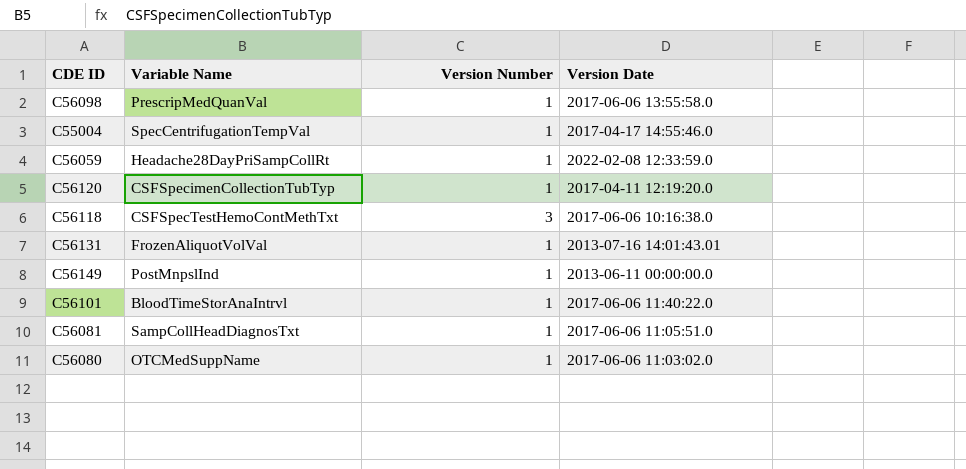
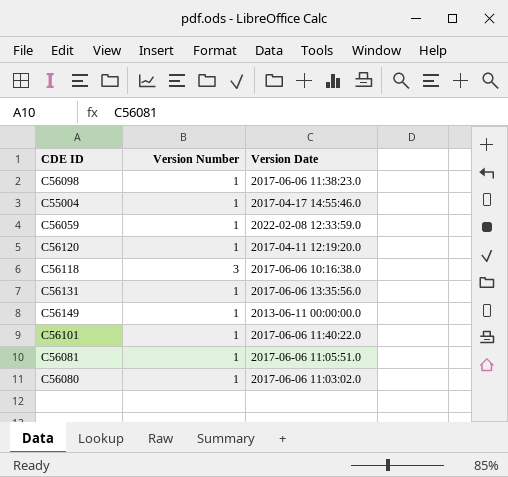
column Variable Name | position: 2 -> none
C56098 | Version Date: 2017-06-06 13:55:58.0 -> 2017-06-06 11:38:23.0
C56131 | Version Date: 2013-07-16 14:01:43.01 -> 2017-06-06 13:35:56.0

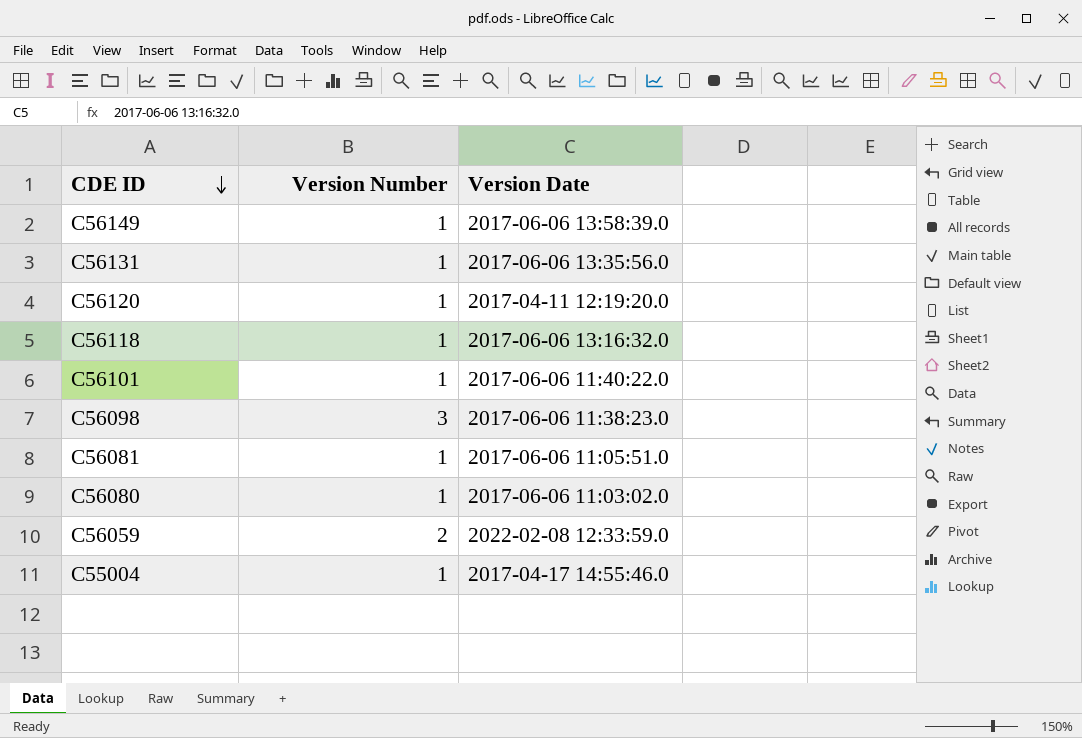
row order: none -> CDE ID descending
C56149 | Version Date: 2013-06-11 00:00:00.0 -> 2017-06-06 13:58:39.0
C56118 | Version Number: 3 -> 1
C56118 | Version Date: 2017-06-06 10:16:38.0 -> 2017-06-06 13:16:32.0
C56098 | Version Number: 1 -> 3
C56059 | Version Number: 1 -> 2

